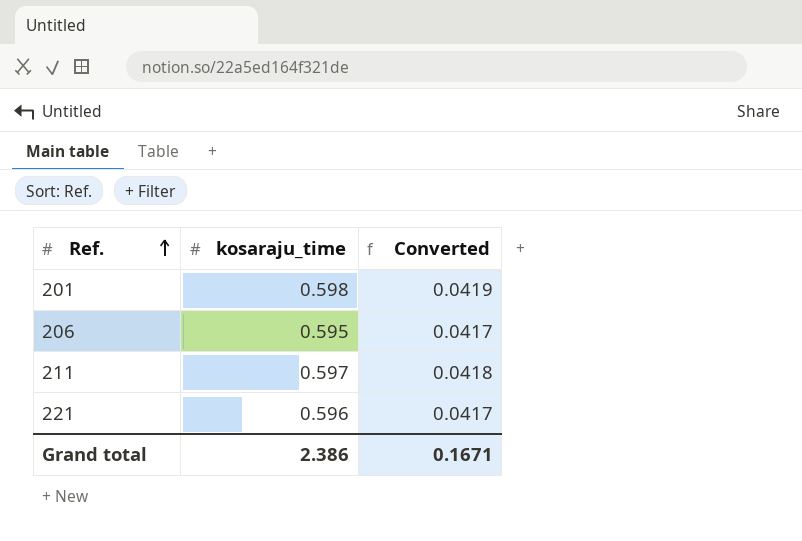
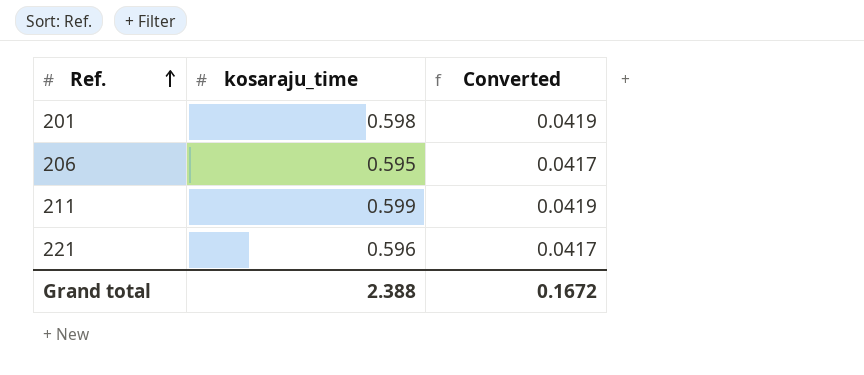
211 | kosaraju_time: 0.597 -> 0.599
211 | Converted: 0.0418 -> 0.0419
Grand total | kosaraju_time: 2.386 -> 2.388
Grand total | Converted: 0.1671 -> 0.1672

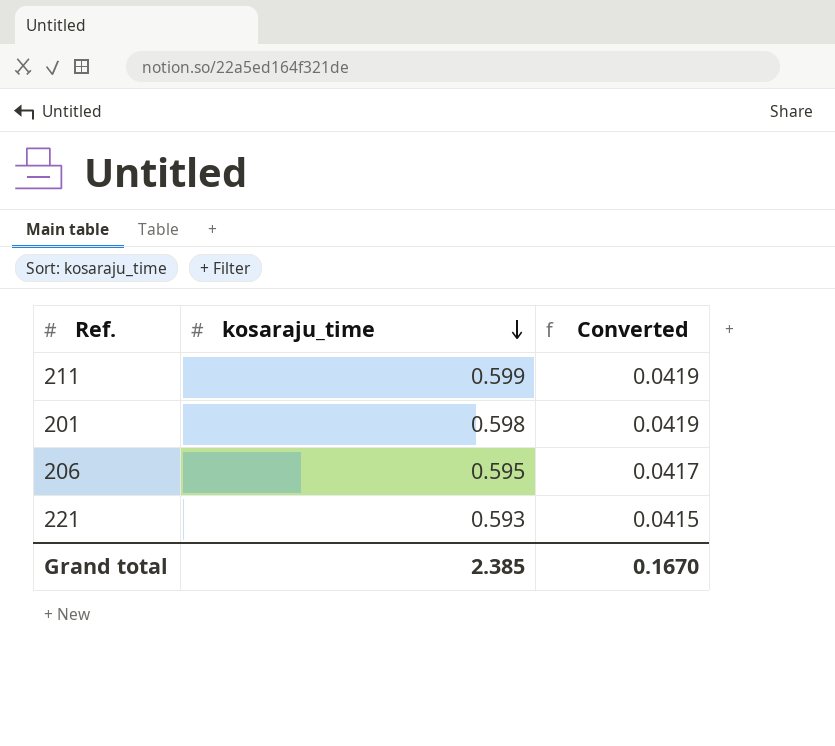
row order: Ref. ascending -> kosaraju_time descending
221 | kosaraju_time: 0.596 -> 0.593
221 | Converted: 0.0417 -> 0.0415
Grand total | kosaraju_time: 2.388 -> 2.385
Grand total | Converted: 0.1672 -> 0.1670

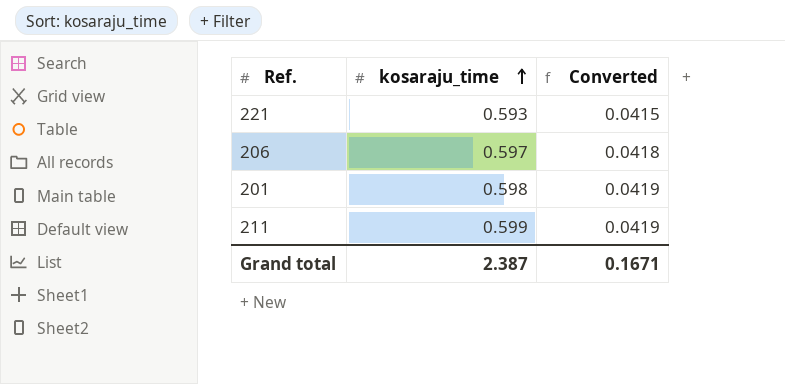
row order: kosaraju_time descending -> kosaraju_time ascending
206 | kosaraju_time: 0.595 -> 0.597
206 | Converted: 0.0417 -> 0.0418
Grand total | kosaraju_time: 2.385 -> 2.387
Grand total | Converted: 0.1670 -> 0.1671

